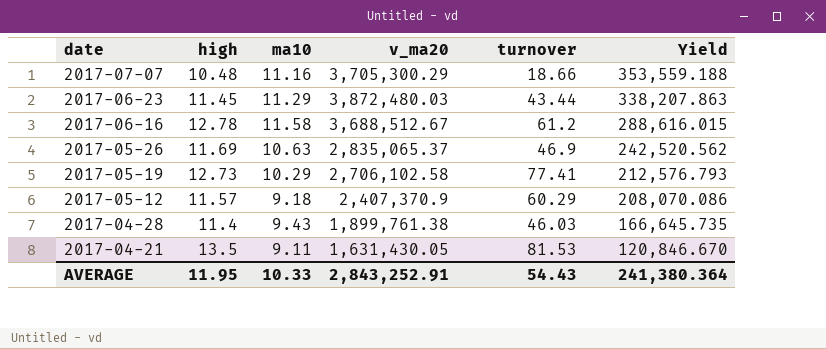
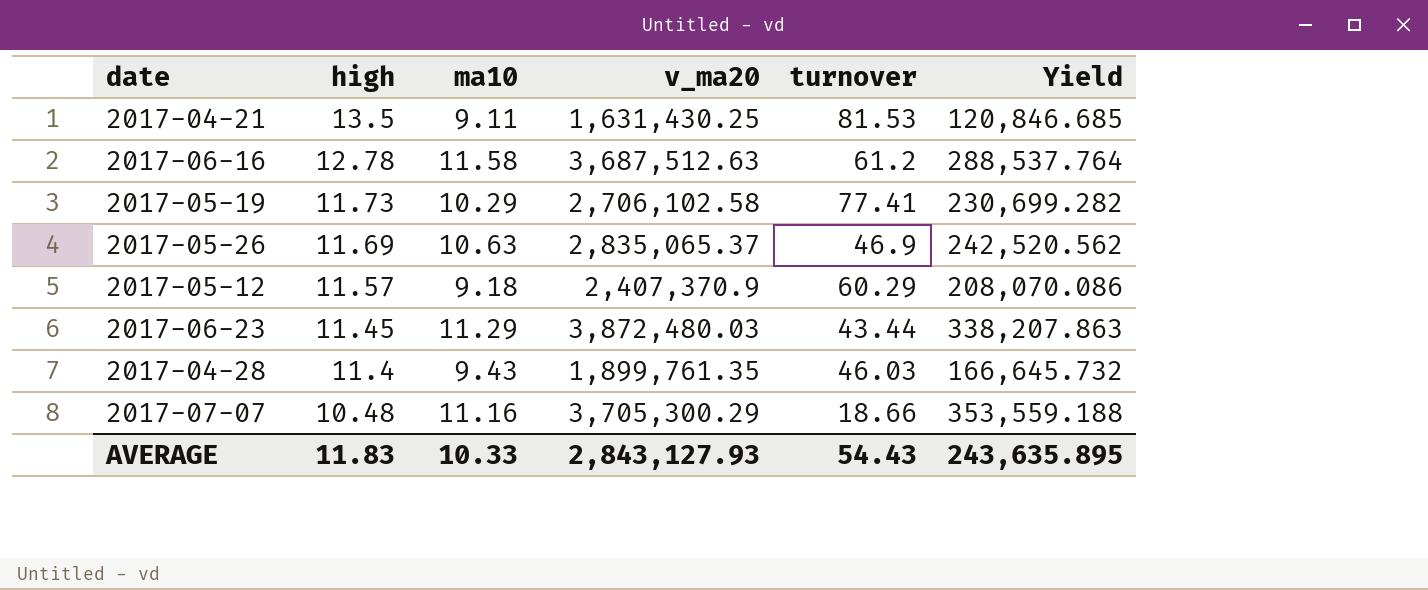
row order: date descending -> high descending
2017-04-21 | v_ma20: 1,631,430.05 -> 1,631,430.25
2017-04-21 | Yield: 120,846.670 -> 120,846.685
2017-06-16 | v_ma20: 3,688,512.67 -> 3,687,512.63
2017-06-16 | Yield: 288,616.015 -> 288,537.764
2017-05-19 | high: 12.73 -> 11.73
2017-05-19 | Yield: 212,576.793 -> 230,699.282
2017-04-28 | v_ma20: 1,899,761.38 -> 1,899,761.35
2017-04-28 | Yield: 166,645.735 -> 166,645.732
AVERAGE | high: 11.95 -> 11.83
AVERAGE | v_ma20: 2,843,252.91 -> 2,843,127.93
AVERAGE | Yield: 241,380.364 -> 243,635.895

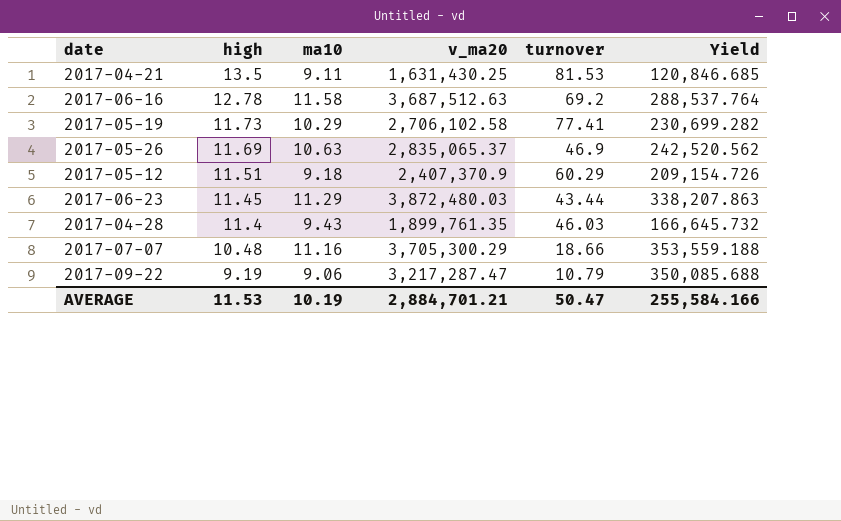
2017-06-16 | turnover: 61.2 -> 69.2
2017-05-12 | high: 11.57 -> 11.51
2017-05-12 | Yield: 208,070.086 -> 209,154.726
row 2017-09-22: none -> 9.19 | 9.06 | 3,217,287.47 | 10.79 | 350,085.688
AVERAGE | high: 11.83 -> 11.53
AVERAGE | ma10: 10.33 -> 10.19
AVERAGE | v_ma20: 2,843,127.93 -> 2,884,701.21
AVERAGE | turnover: 54.43 -> 50.47
AVERAGE | Yield: 243,635.895 -> 255,584.166

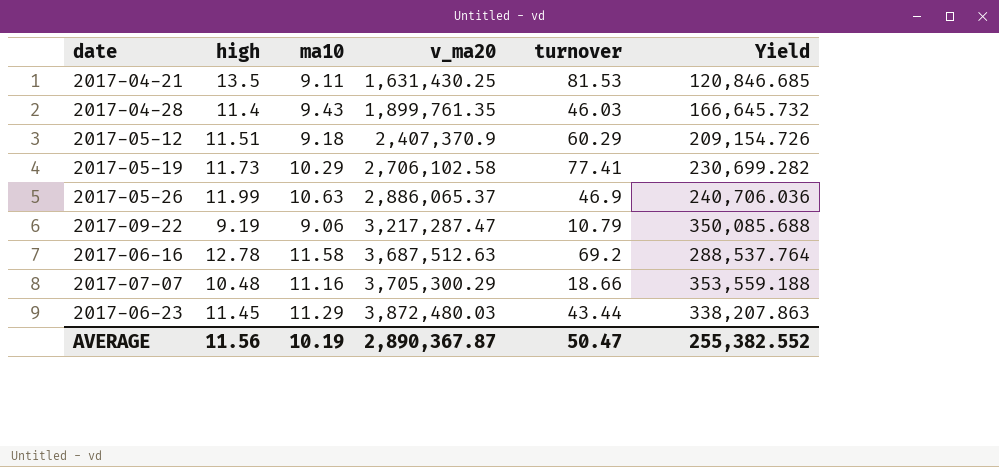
row order: high descending -> v_ma20 ascending
2017-05-26 | high: 11.69 -> 11.99
2017-05-26 | v_ma20: 2,835,065.37 -> 2,886,065.37
2017-05-26 | Yield: 242,520.562 -> 240,706.036
AVERAGE | high: 11.53 -> 11.56
AVERAGE | v_ma20: 2,884,701.21 -> 2,890,367.87
AVERAGE | Yield: 255,584.166 -> 255,382.552

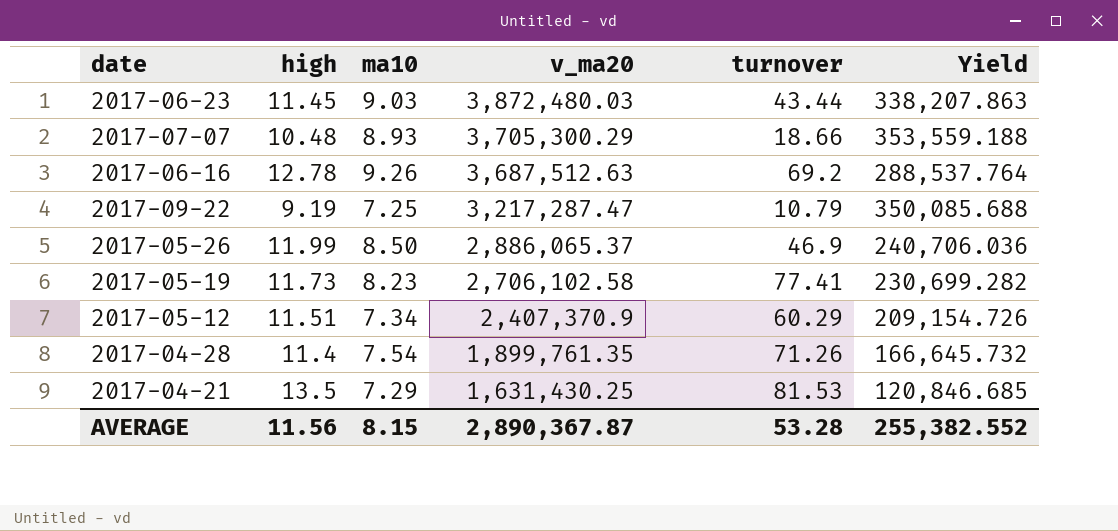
row order: v_ma20 ascending -> v_ma20 descending
2017-06-23 | ma10: 11.29 -> 9.03
2017-07-07 | ma10: 11.16 -> 8.93
2017-06-16 | ma10: 11.58 -> 9.26
2017-09-22 | ma10: 9.06 -> 7.25
2017-05-26 | ma10: 10.63 -> 8.50
2017-05-19 | ma10: 10.29 -> 8.23
2017-05-12 | ma10: 9.18 -> 7.34
2017-04-28 | ma10: 9.43 -> 7.54
2017-04-28 | turnover: 46.03 -> 71.26
2017-04-21 | ma10: 9.11 -> 7.29
AVERAGE | ma10: 10.19 -> 8.15
AVERAGE | turnover: 50.47 -> 53.28

